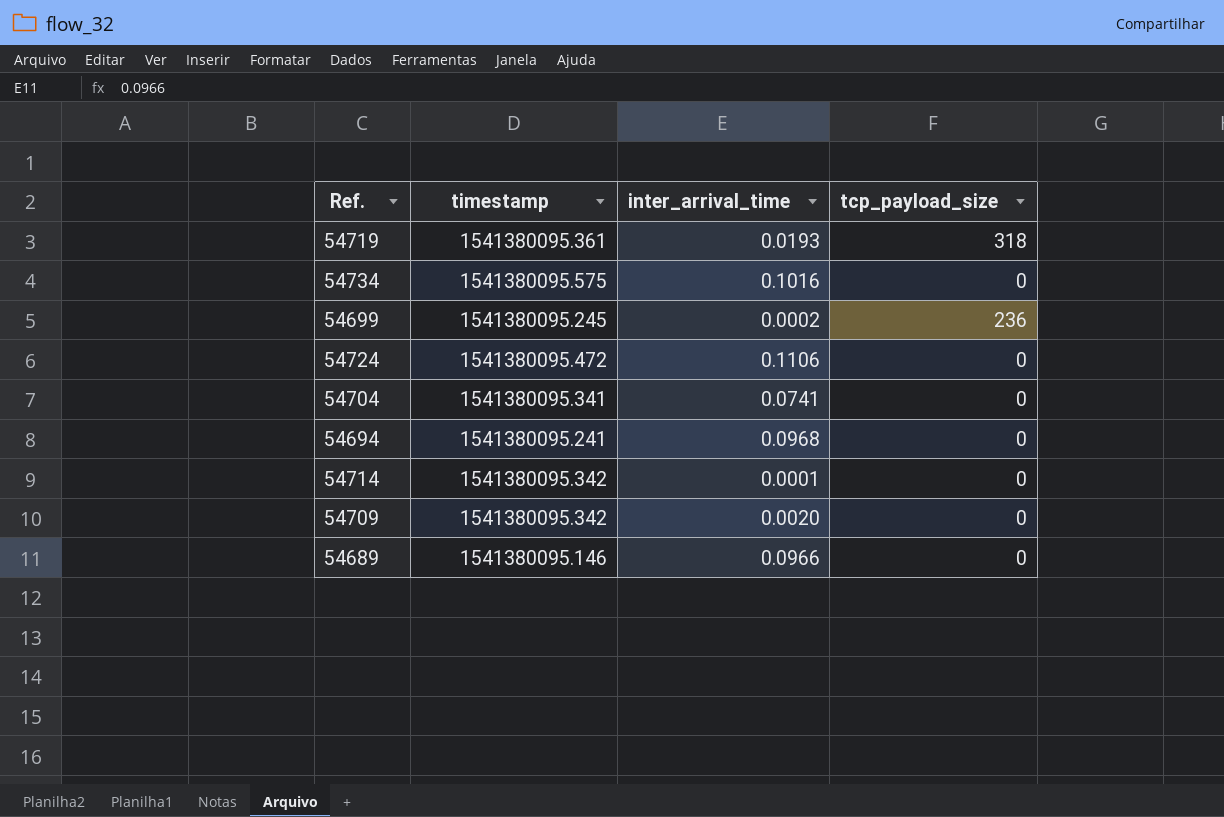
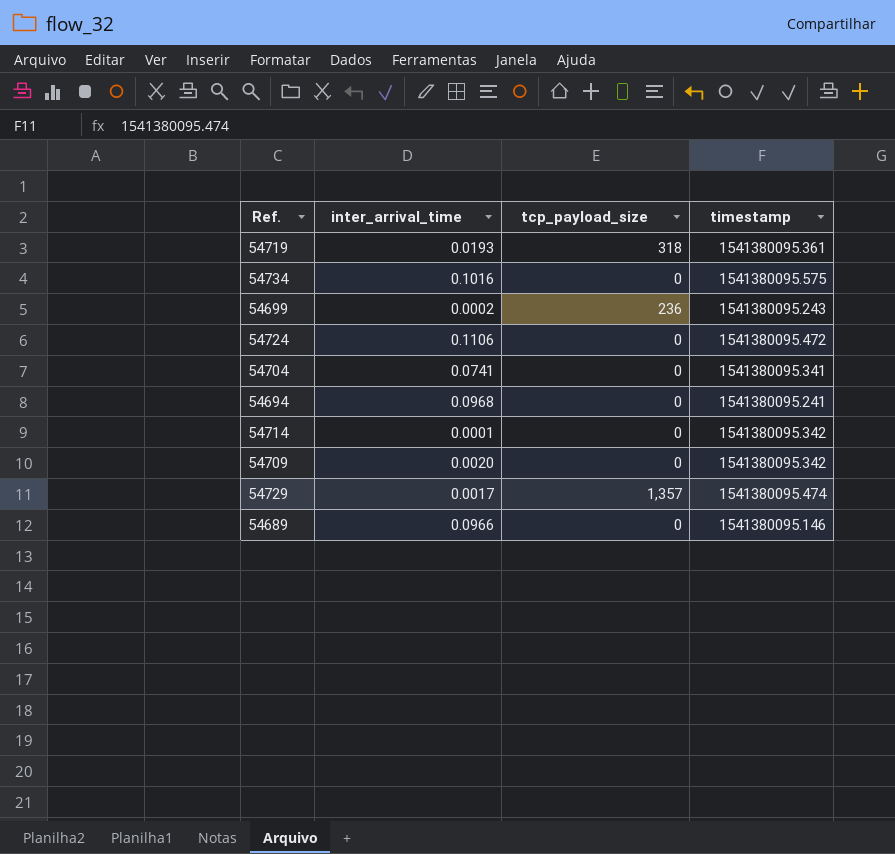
column timestamp | position: 2 -> 4
54699 | timestamp: 1541380095.245 -> 1541380095.243
row 54729: none -> 0.0017 | 1,357 | 1541380095.474

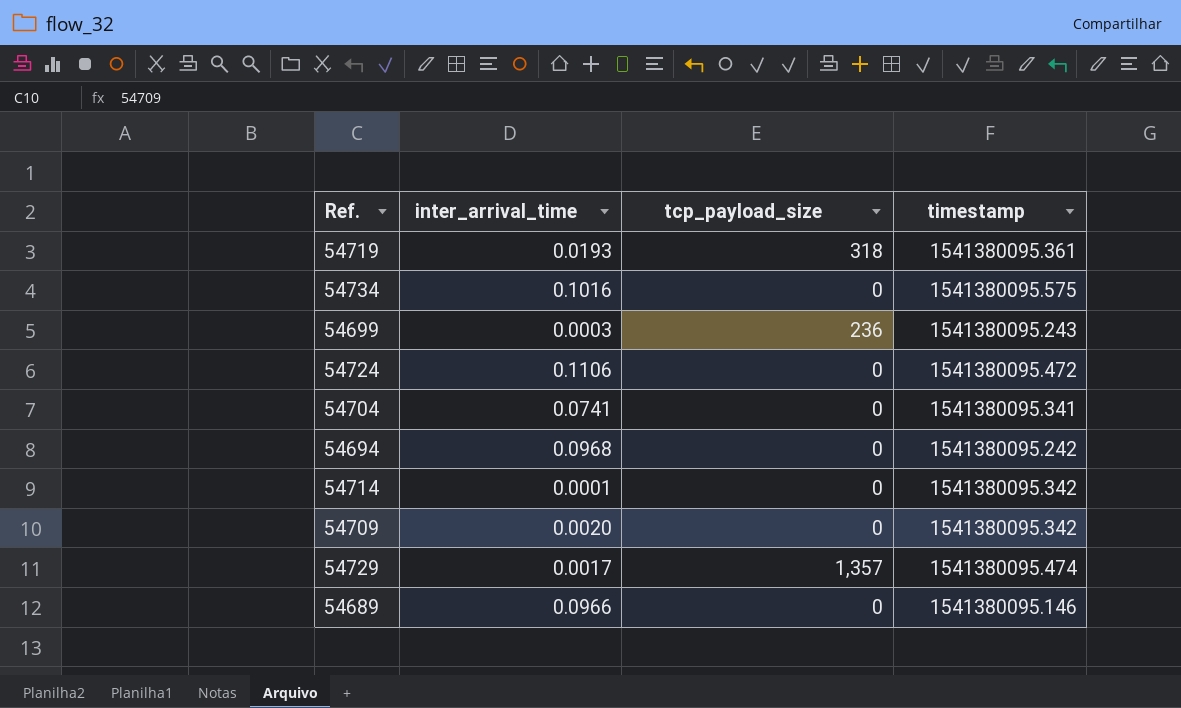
54699 | inter_arrival_time: 0.0002 -> 0.0003
54694 | timestamp: 1541380095.241 -> 1541380095.242

